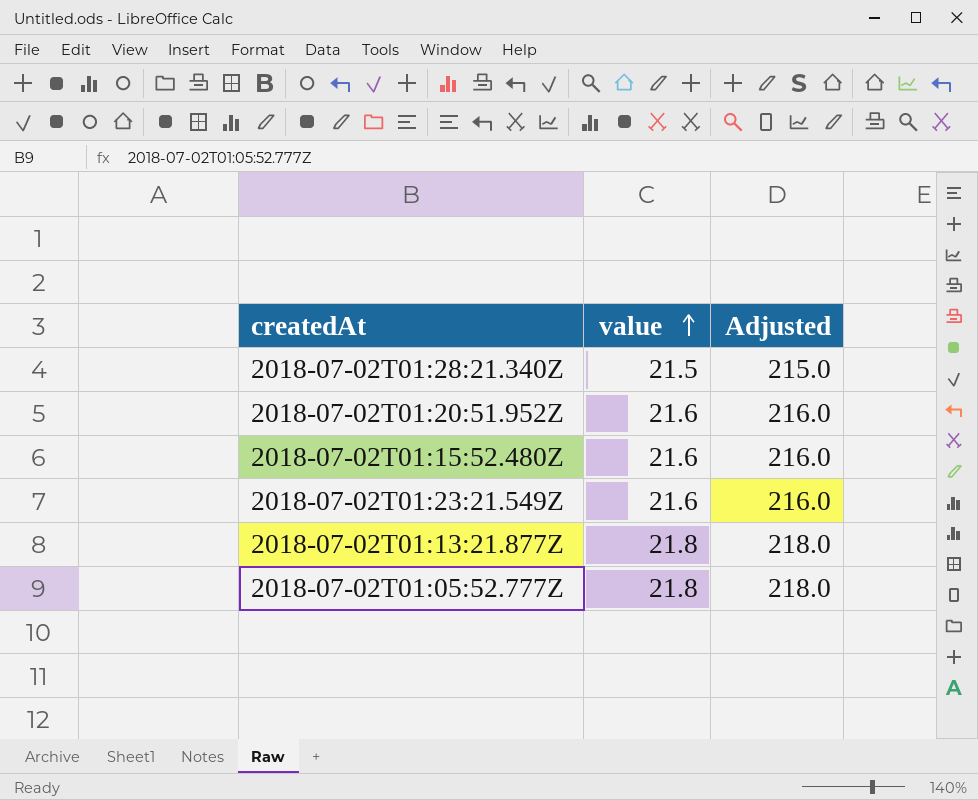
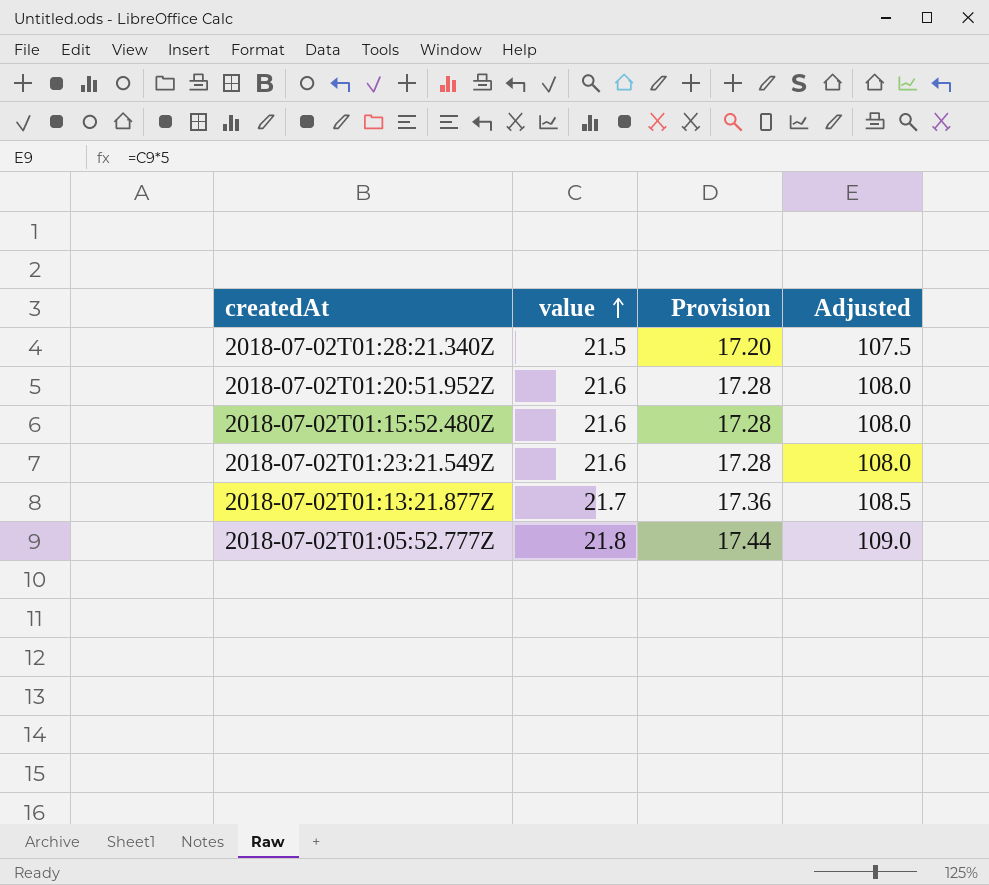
column Provision | formula: none -> [value] * 0.8
column Adjusted | formula: [value] * 10 -> [value] * 5
2018-07-02T01:13:21.877Z | value: 21.8 -> 21.7

